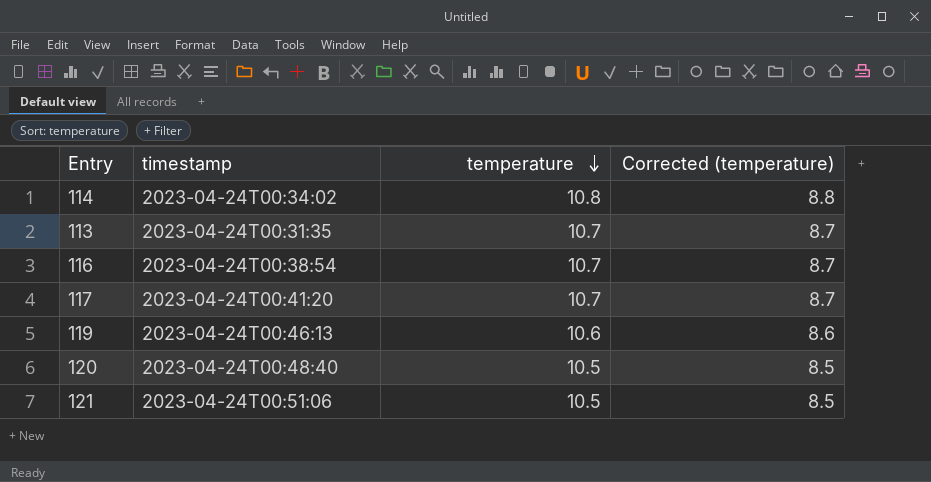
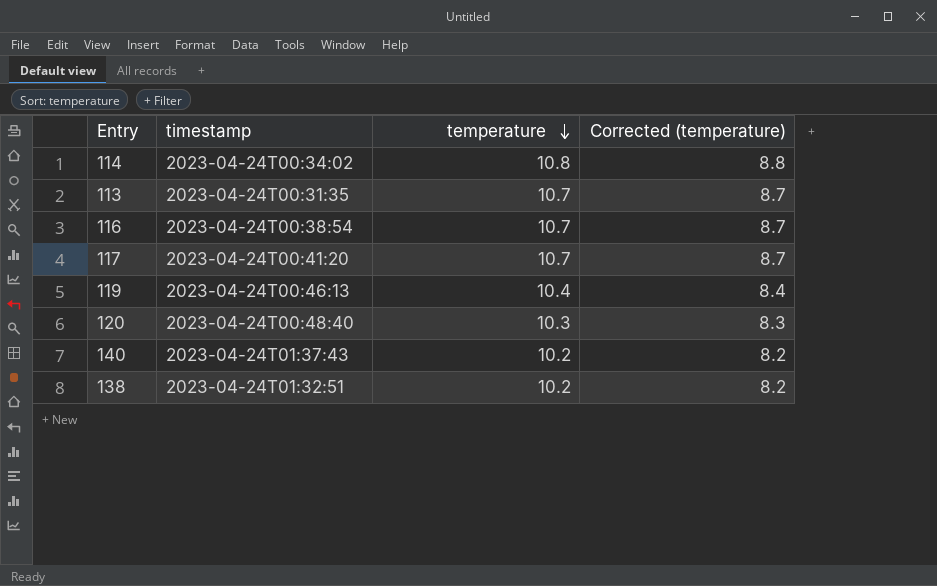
row 121: 2023-04-24T00:51:06 | 10.5 | 8.5 -> none
119 | temperature: 10.6 -> 10.4
119 | Corrected (temperature): 8.6 -> 8.4
120 | temperature: 10.5 -> 10.3
120 | Corrected (temperature): 8.5 -> 8.3
row 140: none -> 2023-04-24T01:37:43 | 10.2 | 8.2
row 138: none -> 2023-04-24T01:32:51 | 10.2 | 8.2

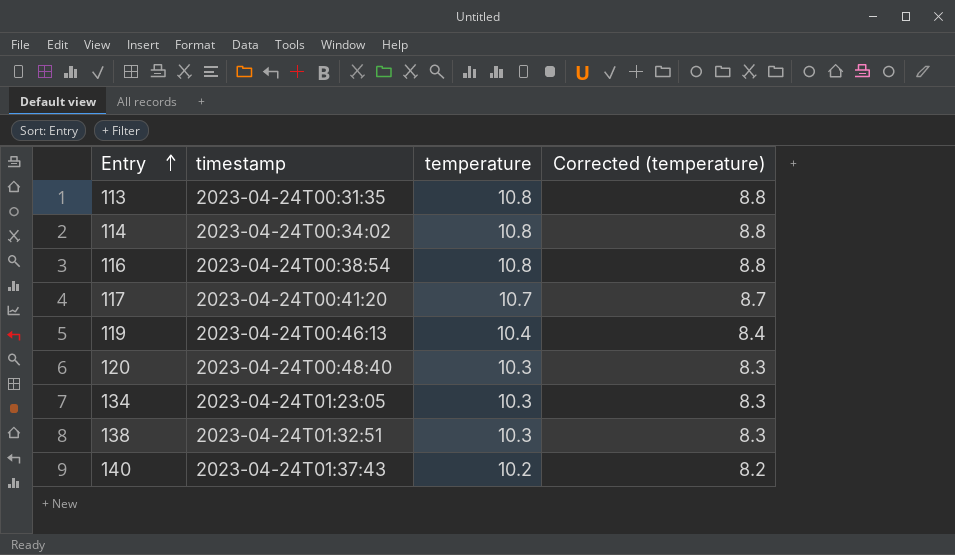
row order: temperature descending -> Entry ascending
113 | temperature: 10.7 -> 10.8
113 | Corrected (temperature): 8.7 -> 8.8
116 | temperature: 10.7 -> 10.8
116 | Corrected (temperature): 8.7 -> 8.8
row 134: none -> 2023-04-24T01:23:05 | 10.3 | 8.3
138 | temperature: 10.2 -> 10.3
138 | Corrected (temperature): 8.2 -> 8.3

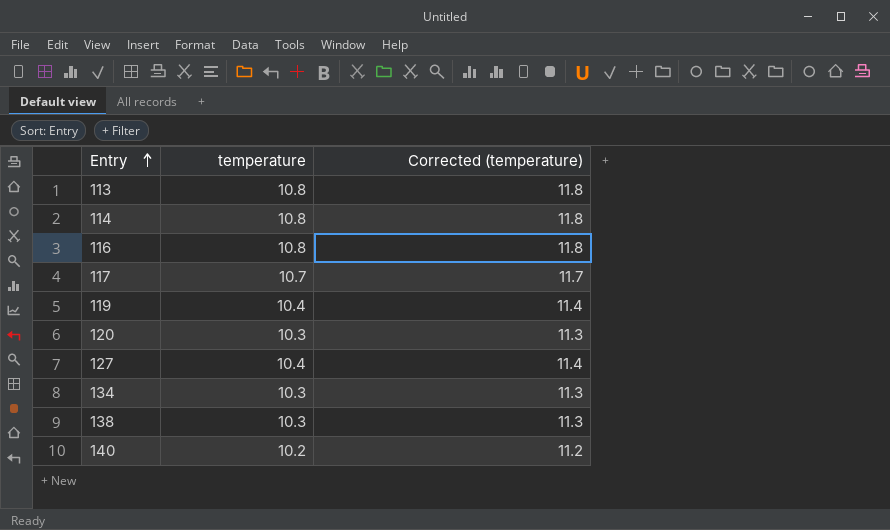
column timestamp | position: 2 -> none
column Corrected (temperature) | formula: [temperature] - 2 -> [temperature] + 1
row 127: none -> 10.4 | 11.4

